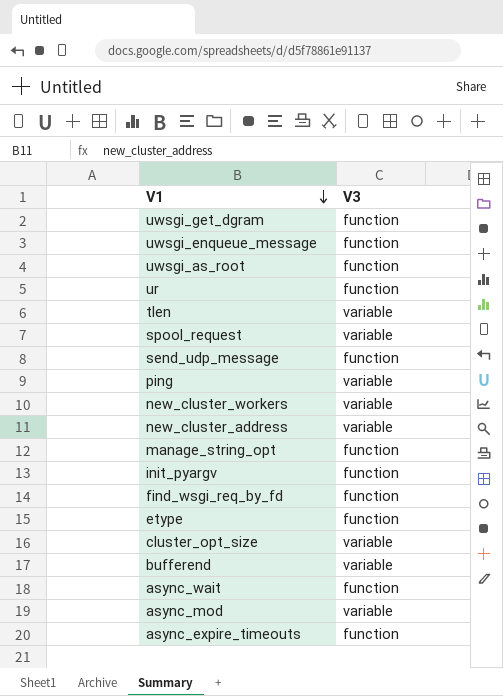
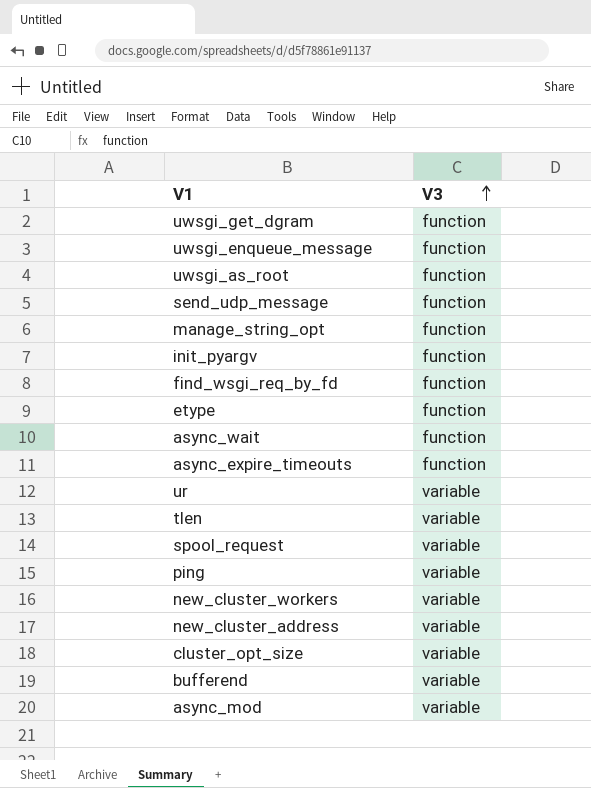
row order: V1 descending -> V3 ascending
ur | V3: function -> variable

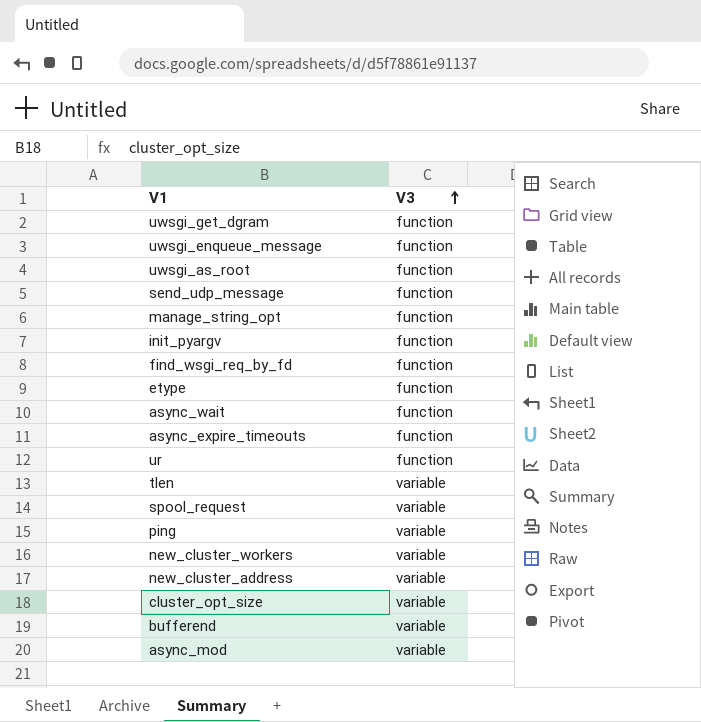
ur | V3: variable -> function

